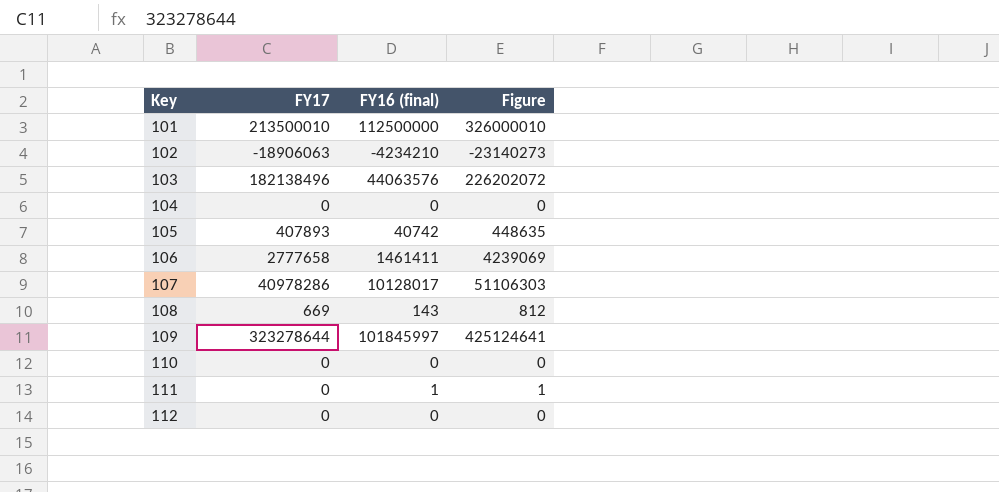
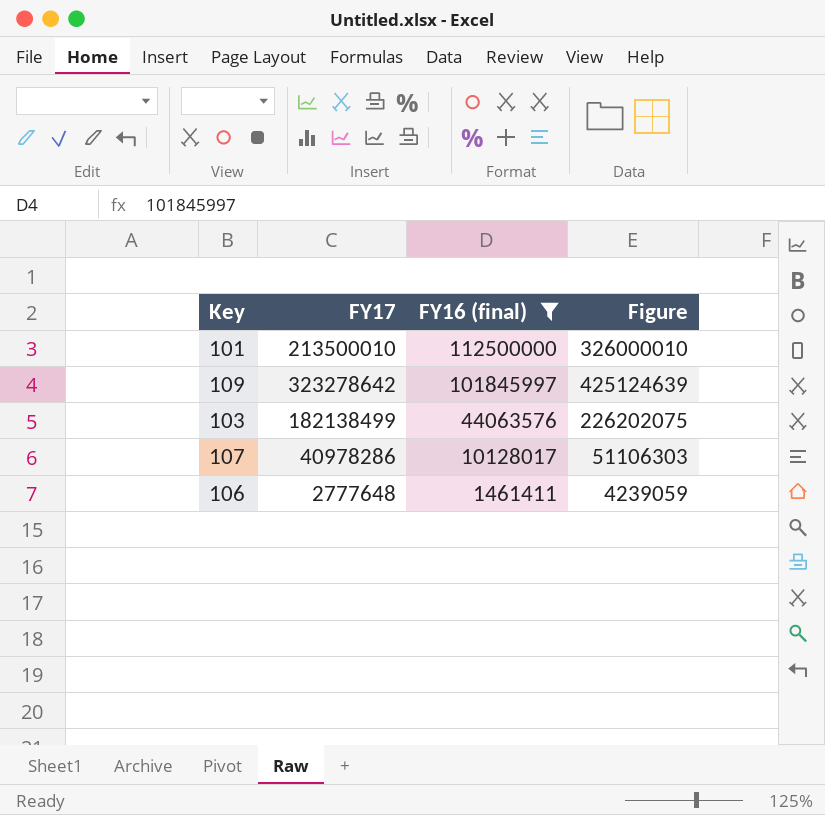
filter: none -> FY16 (final) >= 1461411
row order: Key ascending -> FY16 (final) descending
109 | FY17: 323278644 -> 323278642
109 | Figure: 425124641 -> 425124639
103 | FY17: 182138496 -> 182138499
103 | Figure: 226202072 -> 226202075
106 | FY17: 2777658 -> 2777648
106 | Figure: 4239069 -> 4239059

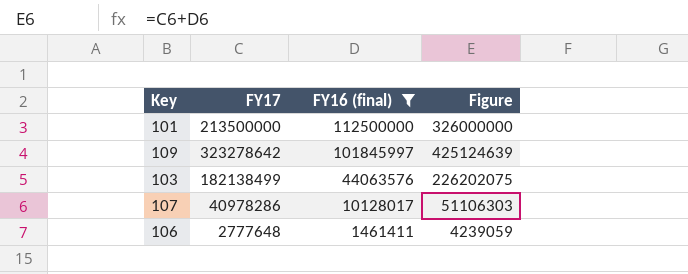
101 | FY17: 213500010 -> 213500000
101 | Figure: 326000010 -> 326000000

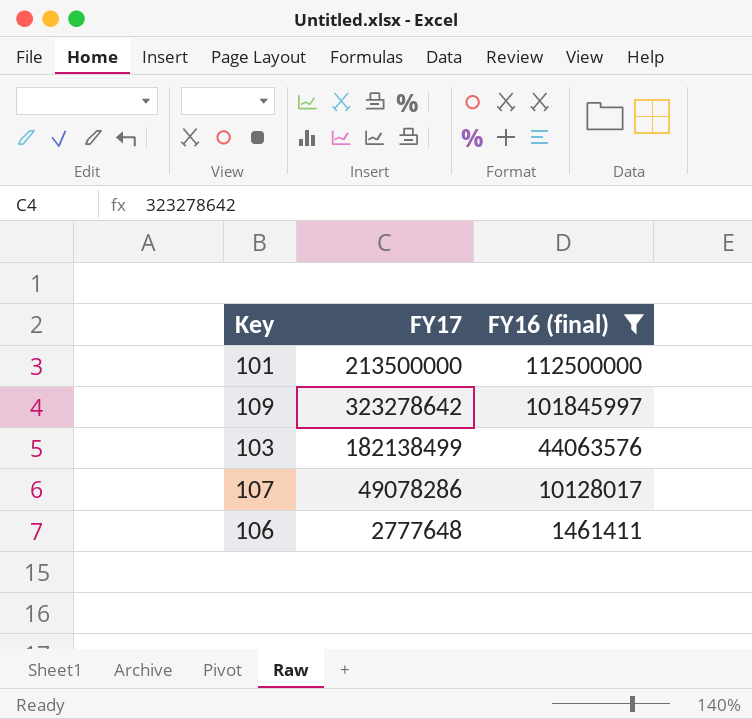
column Figure | formula: [FY17] + [FY16 (final)] -> none
107 | FY17: 40978286 -> 49078286

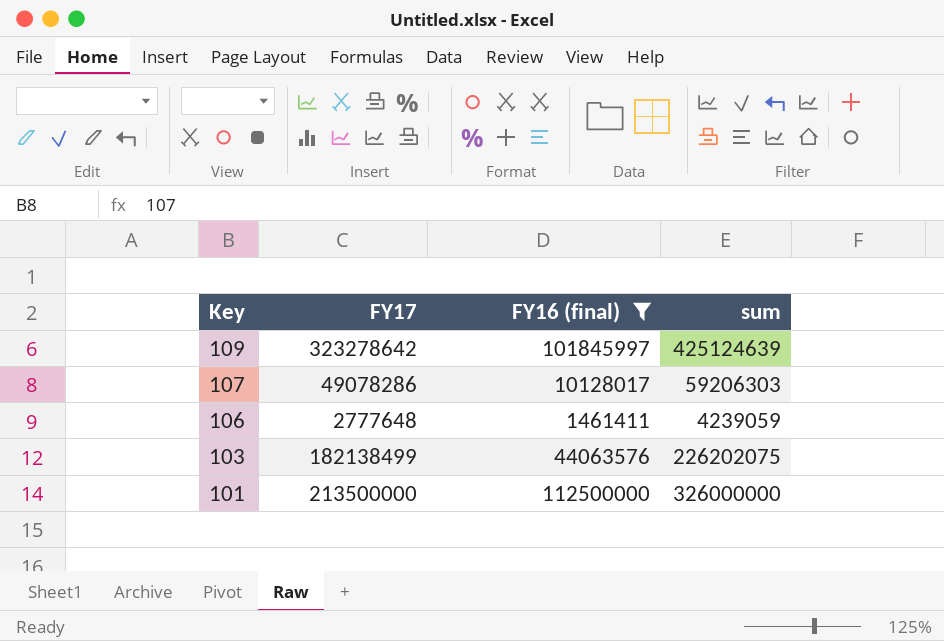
row order: FY16 (final) descending -> Key descending
column sum | formula: none -> [FY17] + [FY16 (final)]

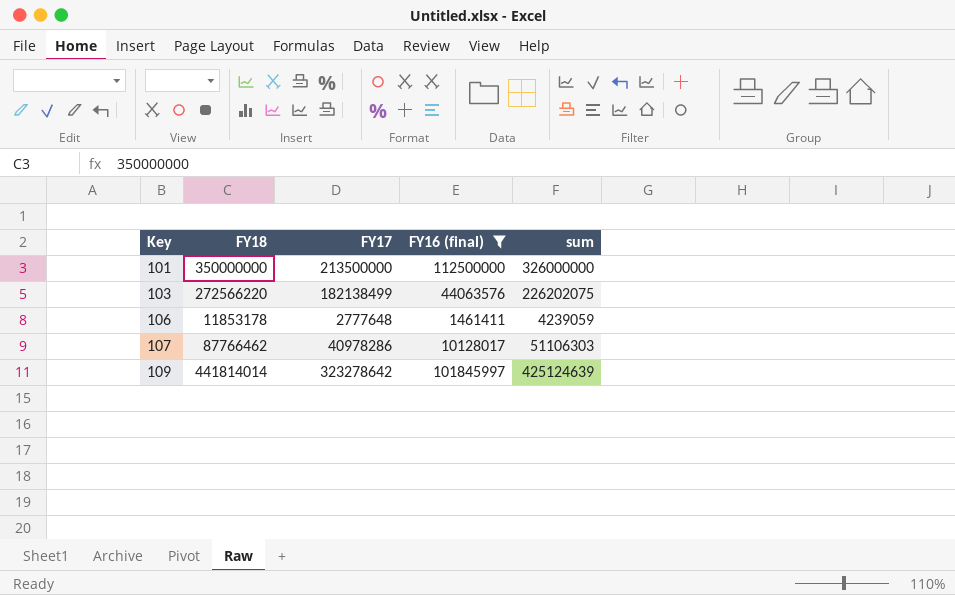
row order: Key descending -> Key ascending
column FY18 | position: none -> 2
107 | FY17: 49078286 -> 40978286
107 | sum: 59206303 -> 51106303

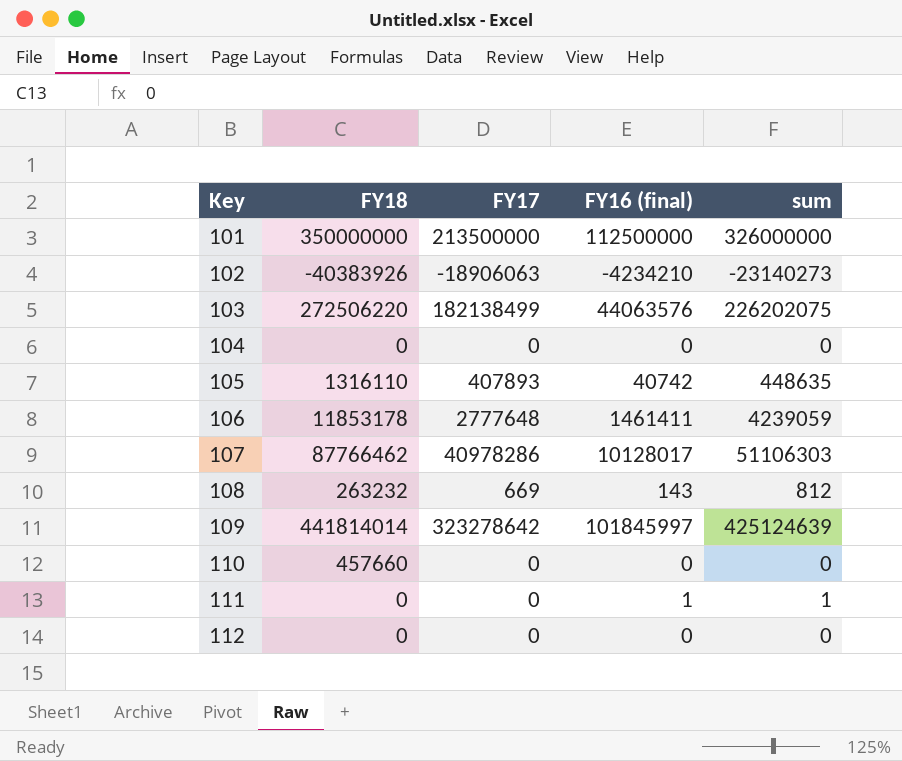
filter: FY16 (final) >= 1461411 -> none
103 | FY18: 272566220 -> 272506220

